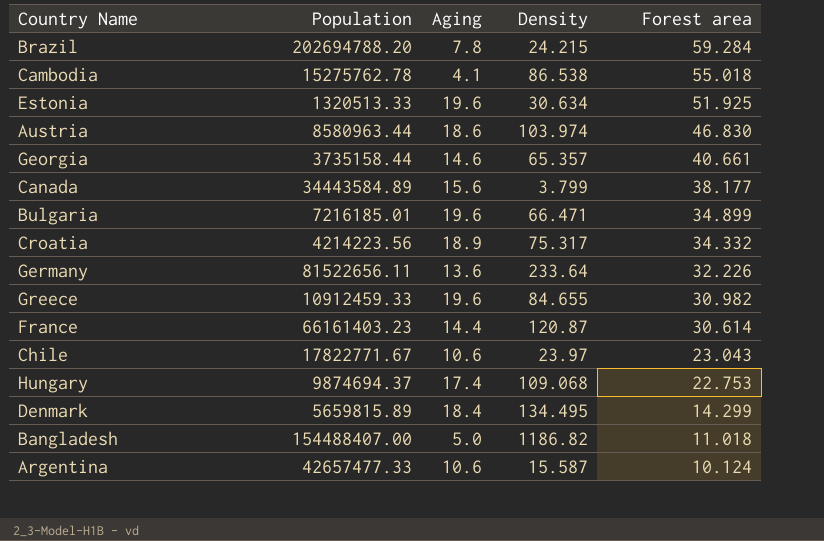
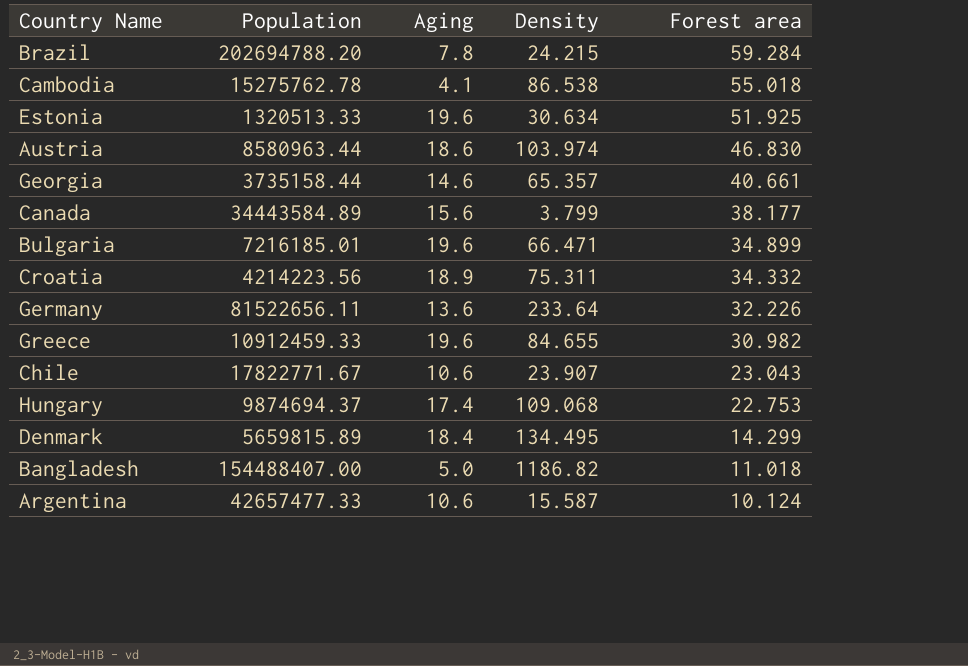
row France: 66161403.23 | 14.4 | 120.87 | 30.614 -> none
Croatia | Density: 75.317 -> 75.311
Chile | Density: 23.97 -> 23.907

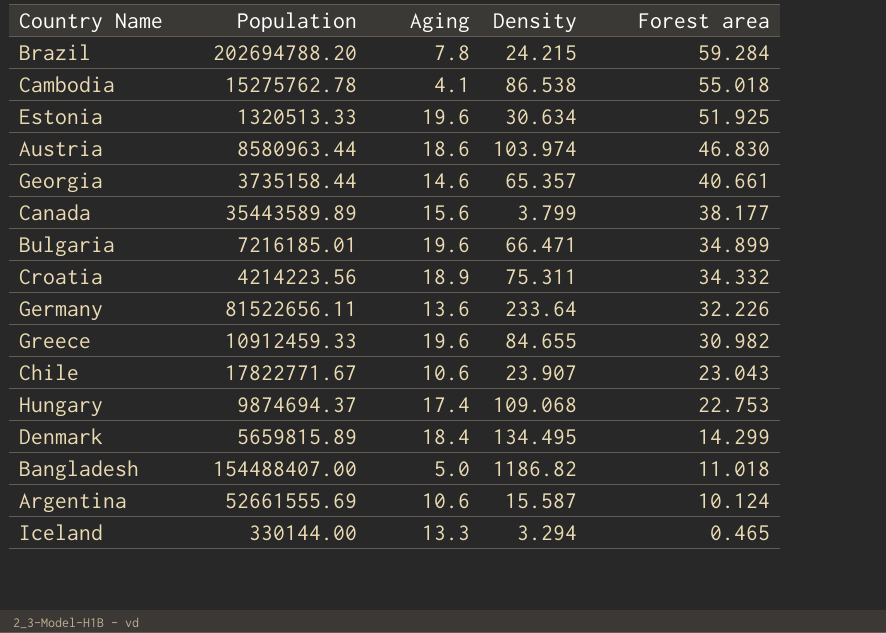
Canada | Population: 34443584.89 -> 35443589.89
Argentina | Population: 42657477.33 -> 52661555.69
row Iceland: none -> 330144.00 | 13.3 | 3.294 | 0.465

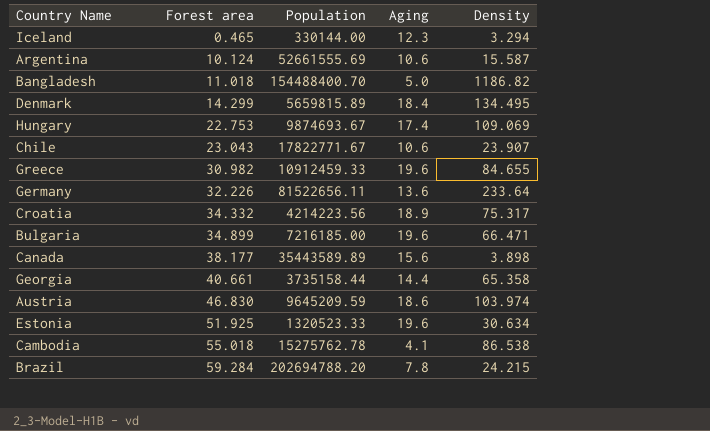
row order: Forest area descending -> Forest area ascending
column Forest area | position: 5 -> 2
Iceland | Aging: 13.3 -> 12.3
Bangladesh | Population: 154488407.00 -> 154488400.70
Hungary | Population: 9874694.37 -> 9874693.67
Hungary | Density: 109.068 -> 109.069
Croatia | Density: 75.311 -> 75.317
Bulgaria | Population: 7216185.01 -> 7216185.00
Canada | Density: 3.799 -> 3.898
Georgia | Aging: 14.6 -> 14.4
Georgia | Density: 65.357 -> 65.358
Austria | Population: 8580963.44 -> 9645209.59
Estonia | Population: 1320513.33 -> 1320523.33

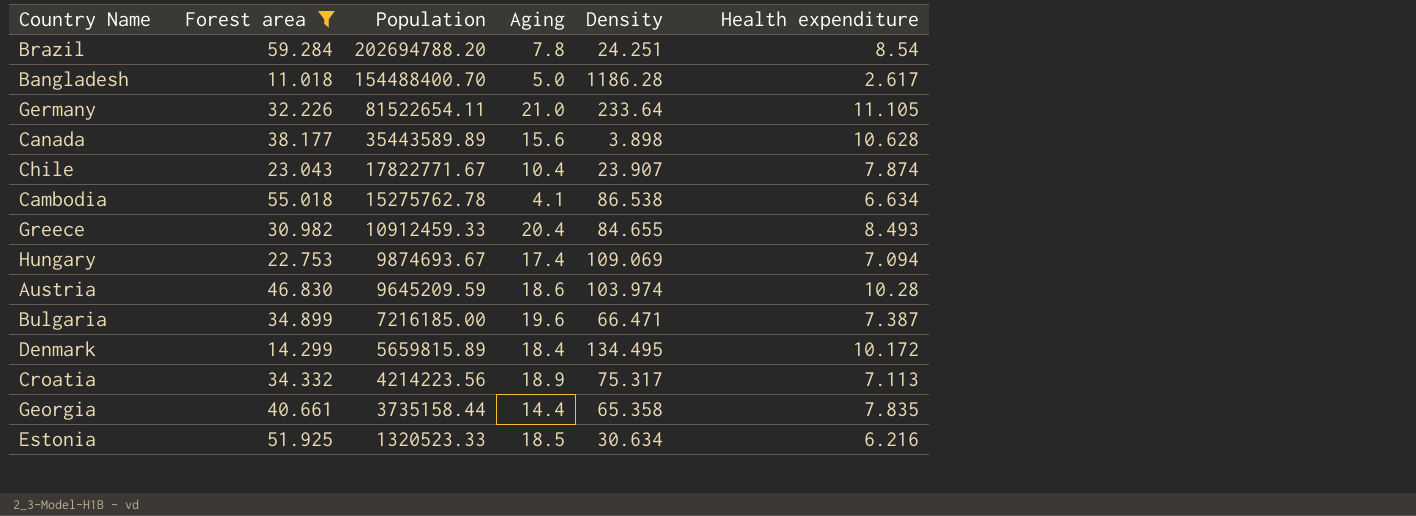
filter: none -> Forest area >= 11.018
row order: Forest area ascending -> Population descending
column Health expenditure | position: none -> 6
Brazil | Density: 24.215 -> 24.251
Bangladesh | Density: 1186.82 -> 1186.28
Germany | Population: 81522656.11 -> 81522654.11
Germany | Aging: 13.6 -> 21.0
Chile | Aging: 10.6 -> 10.4
Greece | Aging: 19.6 -> 20.4
Estonia | Aging: 19.6 -> 18.5

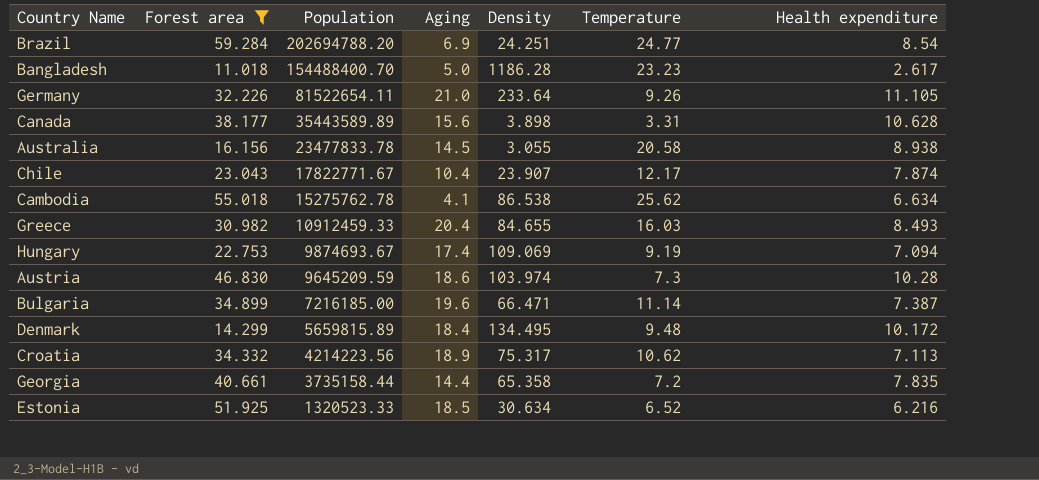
column Temperature | position: none -> 6
Brazil | Aging: 7.8 -> 6.9
row Australia: none -> 16.156 | 23477833.78 | 14.5 | 3.055 | 20.58 | 8.938

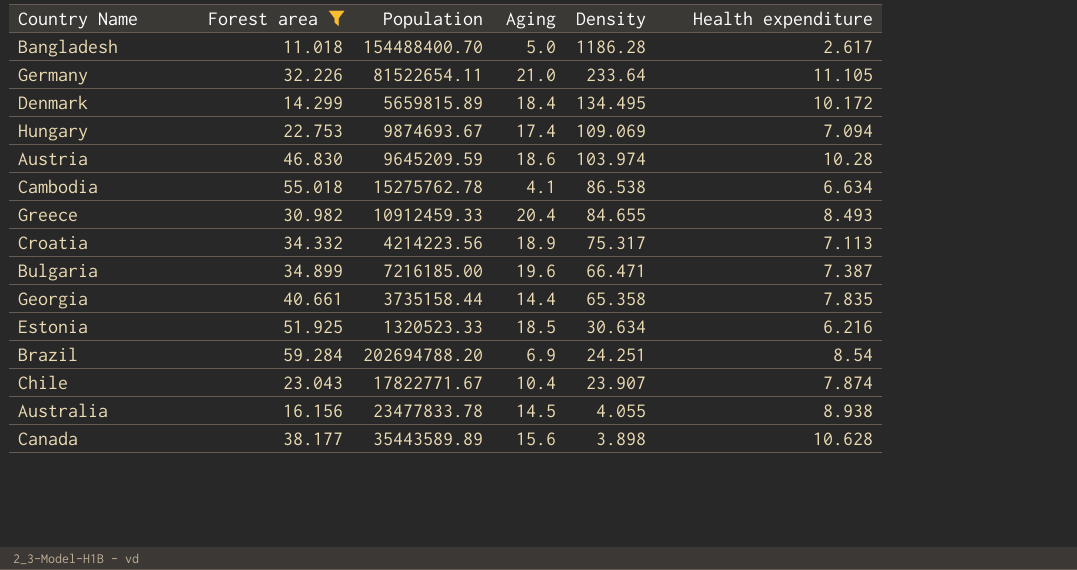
row order: Population descending -> Density descending
column Temperature | position: 6 -> none
Australia | Density: 3.055 -> 4.055

